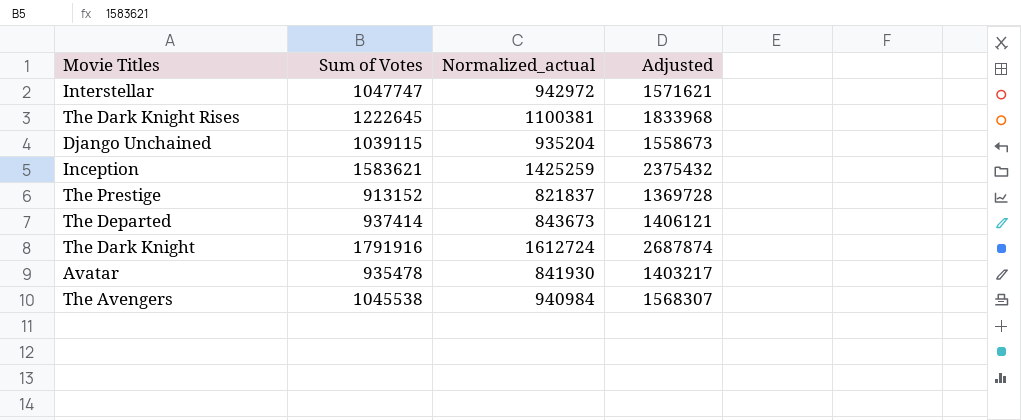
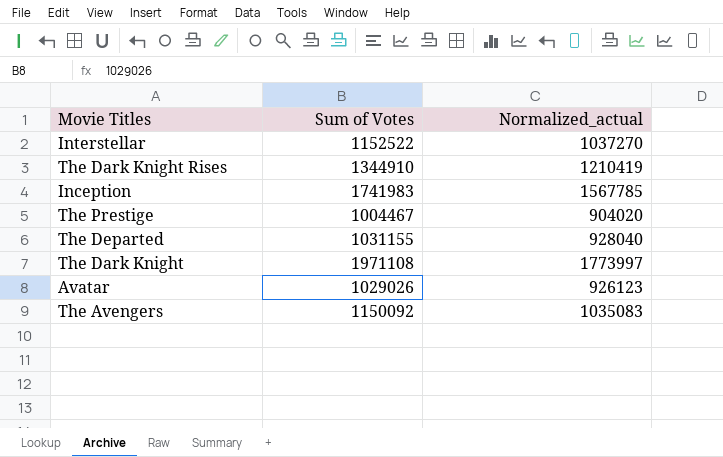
column Adjusted | formula: [Sum of Votes] * 1.5 -> none
row Django Unchained: 1039115 | 935204 | 1558673 -> none
Interstellar | Sum of Votes: 1047747 -> 1152522
Interstellar | Normalized_actual: 942972 -> 1037270
The Dark Knight Rises | Sum of Votes: 1222645 -> 1344910
The Dark Knight Rises | Normalized_actual: 1100381 -> 1210419
Inception | Sum of Votes: 1583621 -> 1741983
Inception | Normalized_actual: 1425259 -> 1567785
The Prestige | Sum of Votes: 913152 -> 1004467
The Prestige | Normalized_actual: 821837 -> 904020
The Departed | Sum of Votes: 937414 -> 1031155
The Departed | Normalized_actual: 843673 -> 928040
The Dark Knight | Sum of Votes: 1791916 -> 1971108
The Dark Knight | Normalized_actual: 1612724 -> 1773997
Avatar | Sum of Votes: 935478 -> 1029026
Avatar | Normalized_actual: 841930 -> 926123
The Avengers | Sum of Votes: 1045538 -> 1150092
The Avengers | Normalized_actual: 940984 -> 1035083

